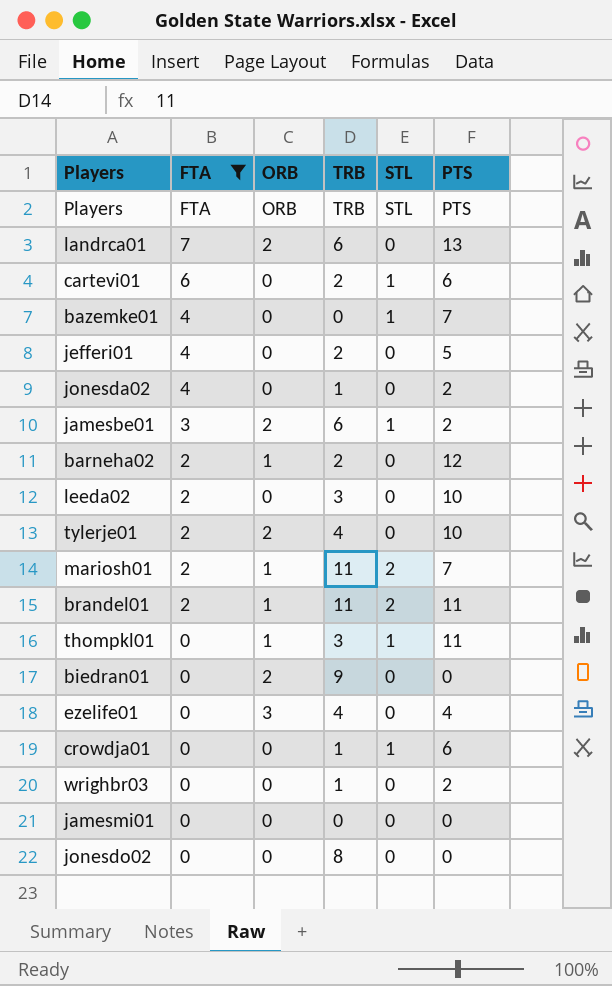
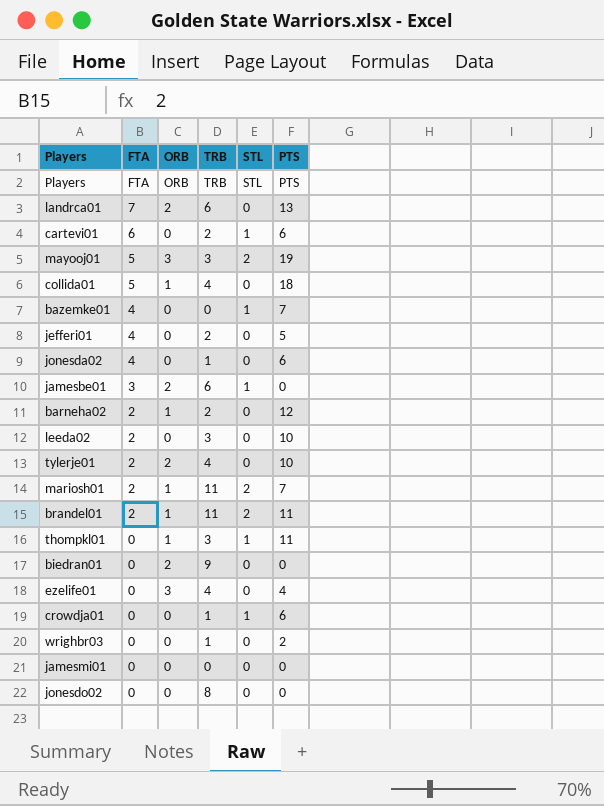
filter: FTA != 5 -> none
jonesda02 | PTS: 2 -> 6
jamesbe01 | PTS: 2 -> 0

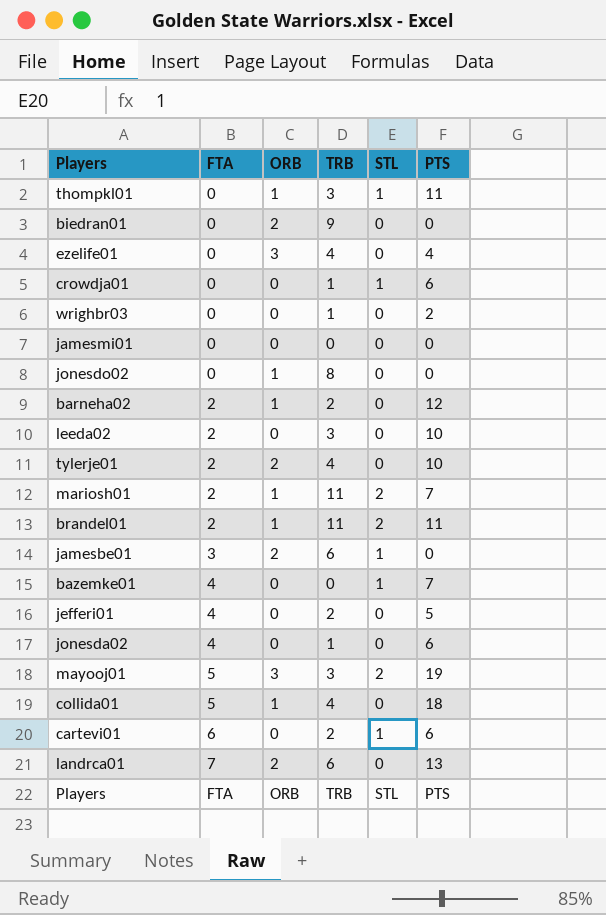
row order: FTA descending -> FTA ascending
jonesdo02 | ORB: 0 -> 1

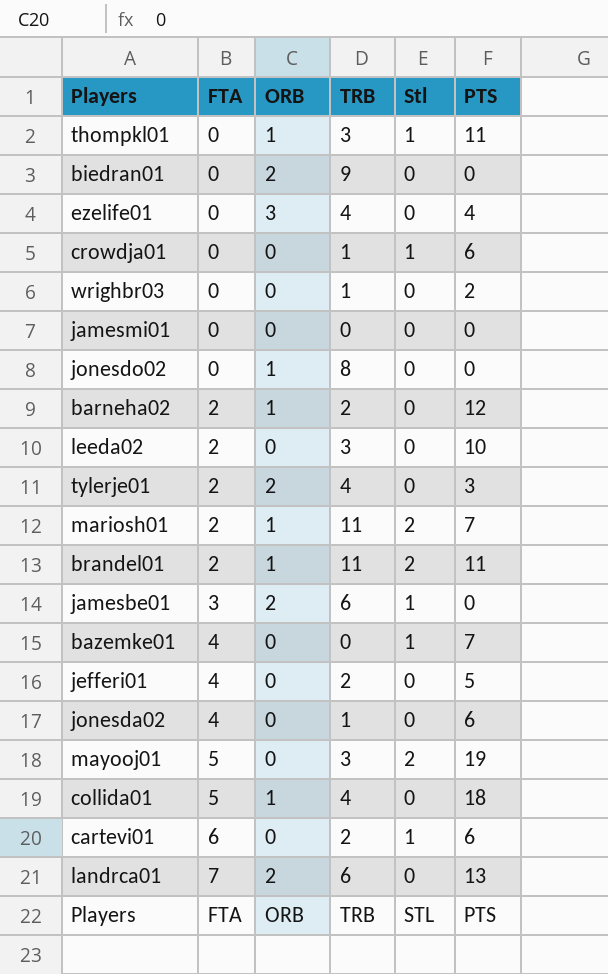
column name: STL -> Stl
tylerje01 | PTS: 10 -> 3
mayooj01 | ORB: 3 -> 0

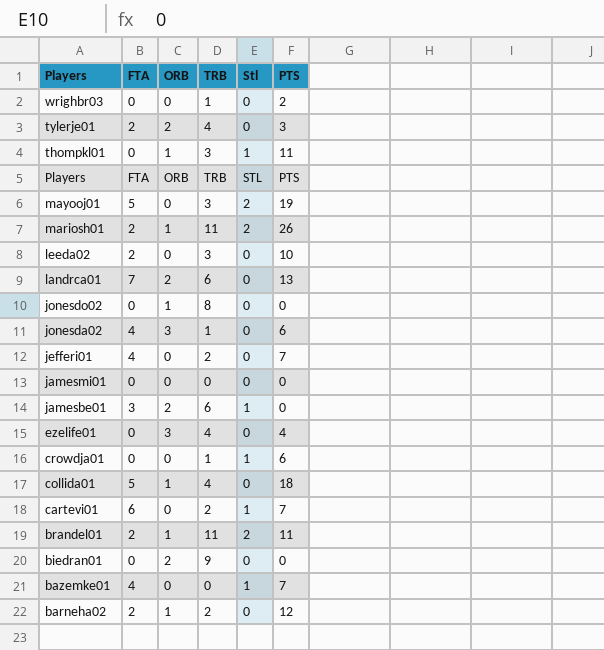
row order: FTA ascending -> Players descending
mariosh01 | PTS: 7 -> 26
jonesda02 | ORB: 0 -> 3
jefferi01 | PTS: 5 -> 7
cartevi01 | PTS: 6 -> 7

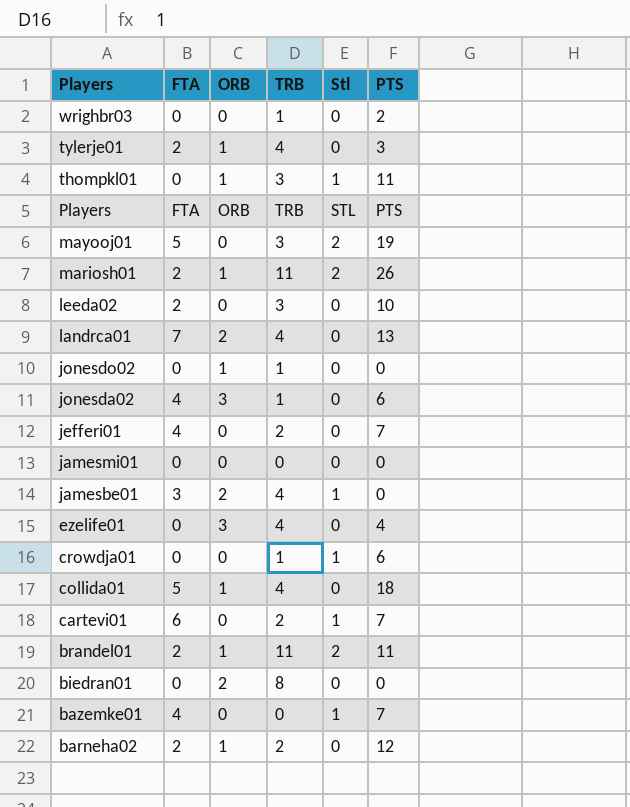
tylerje01 | ORB: 2 -> 1
landrca01 | TRB: 6 -> 4
jonesdo02 | TRB: 8 -> 1
jamesbe01 | TRB: 6 -> 4
biedran01 | TRB: 9 -> 8

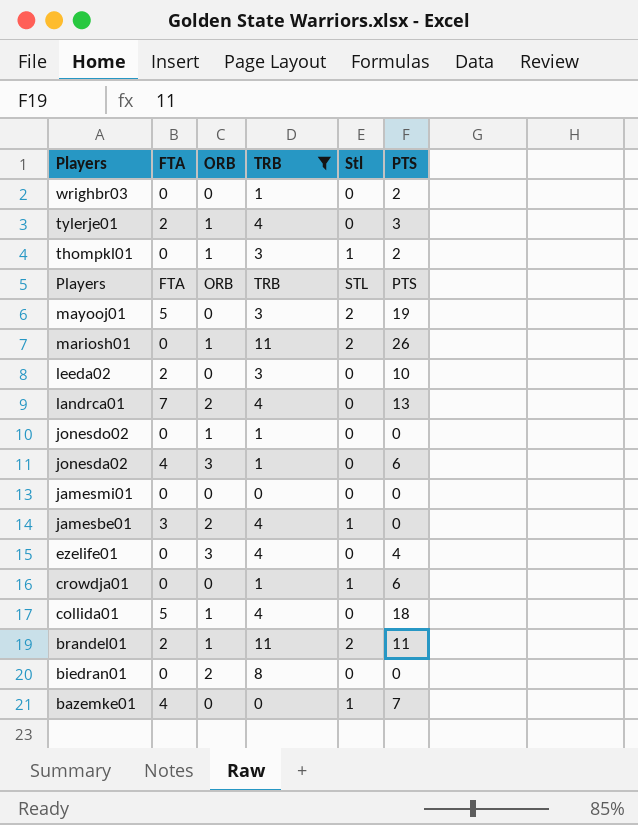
filter: none -> TRB != 2
thompkl01 | PTS: 11 -> 2
mariosh01 | FTA: 2 -> 0

